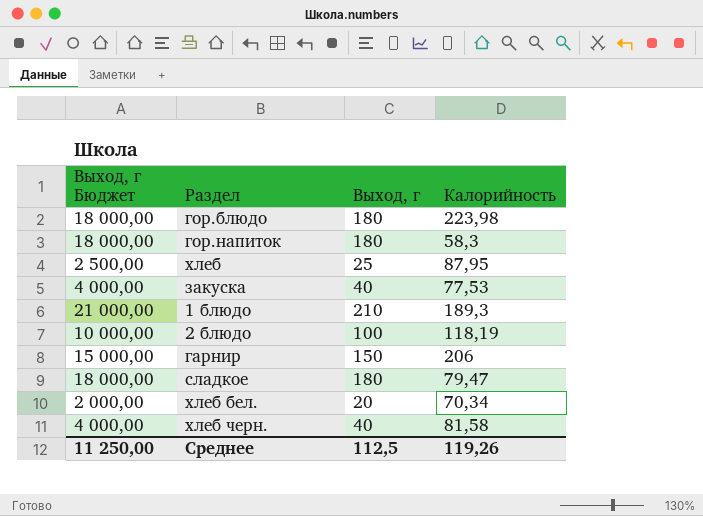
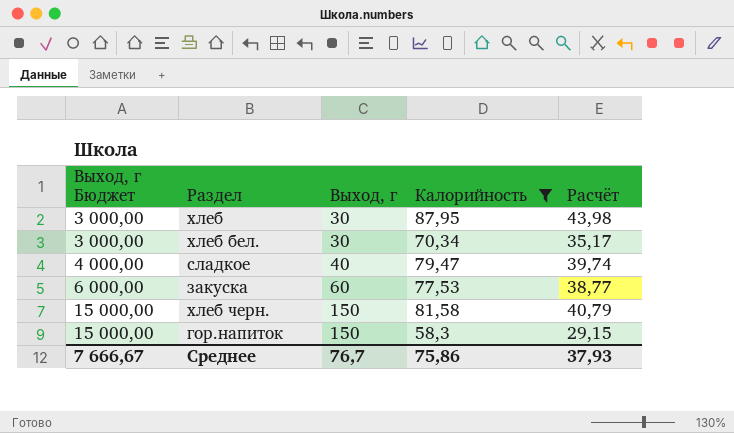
filter: none -> Калорийность <= 87,95
row order: none -> Выход, г Бюджет ascending
column Расчёт | formula: none -> [Калорийность] * 0,5
хлеб | Выход, г Бюджет: 2 500,00 -> 3 000,00
хлеб | Выход, г: 25 -> 30
хлеб бел. | Выход, г Бюджет: 2 000,00 -> 3 000,00
хлеб бел. | Выход, г: 20 -> 30
сладкое | Выход, г Бюджет: 18 000,00 -> 4 000,00
сладкое | Выход, г: 180 -> 40
закуска | Выход, г Бюджет: 4 000,00 -> 6 000,00
закуска | Выход, г: 40 -> 60
хлеб черн. | Выход, г Бюджет: 4 000,00 -> 15 000,00
хлеб черн. | Выход, г: 40 -> 150
гор.напиток | Выход, г Бюджет: 18 000,00 -> 15 000,00
гор.напиток | Выход, г: 180 -> 150
Среднее | Выход, г Бюджет: 11 250,00 -> 7 666,67
Среднее | Выход, г: 112,5 -> 76,7
Среднее | Калорийность: 119,26 -> 75,86

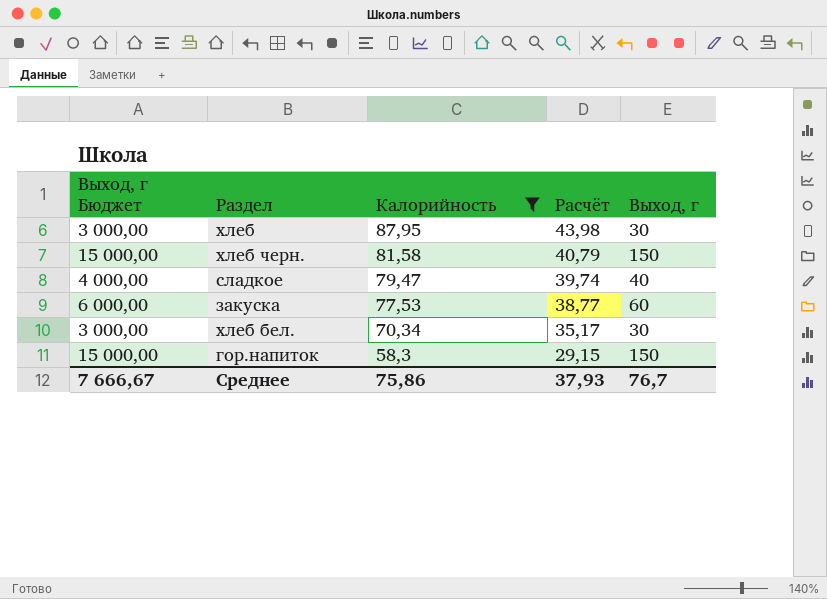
row order: Выход, г Бюджет ascending -> Калорийность descending
column Выход, г | position: 3 -> 5

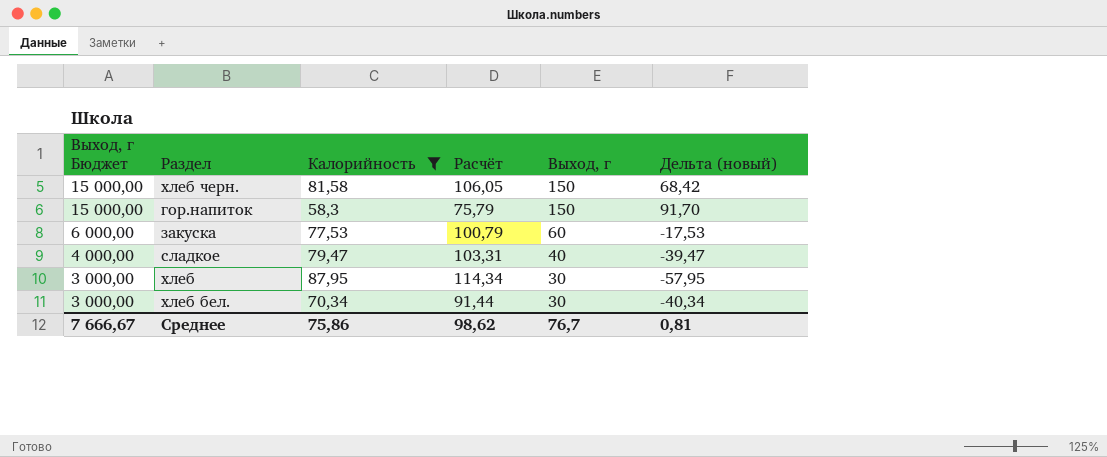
row order: Калорийность descending -> Выход, г Бюджет descending
column Расчёт | formula: [Калорийность] * 0,5 -> [Калорийность] * 1,3
column Дельта (новый) | formula: none -> [Выход, г] - [Калорийность]
Среднее | Расчёт: 37,93 -> 98,62

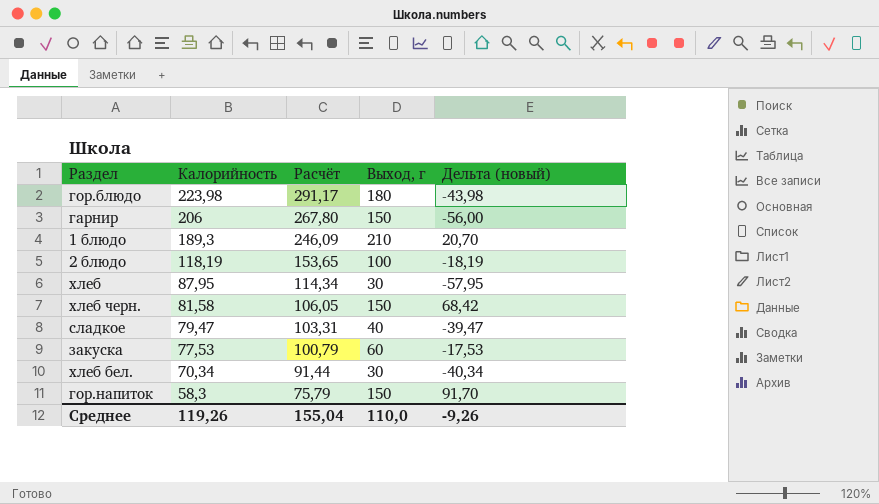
filter: Калорийность <= 87,95 -> none
row order: Выход, г Бюджет descending -> Калорийность descending
column Выход, г Бюджет | formula: [Выход, г] * 100 -> none
Среднее | Калорийность: 75,86 -> 119,26
Среднее | Расчёт: 98,62 -> 155,04
Среднее | Выход, г: 76,7 -> 110,0
Среднее | Дельта (новый): 0,81 -> -9,26

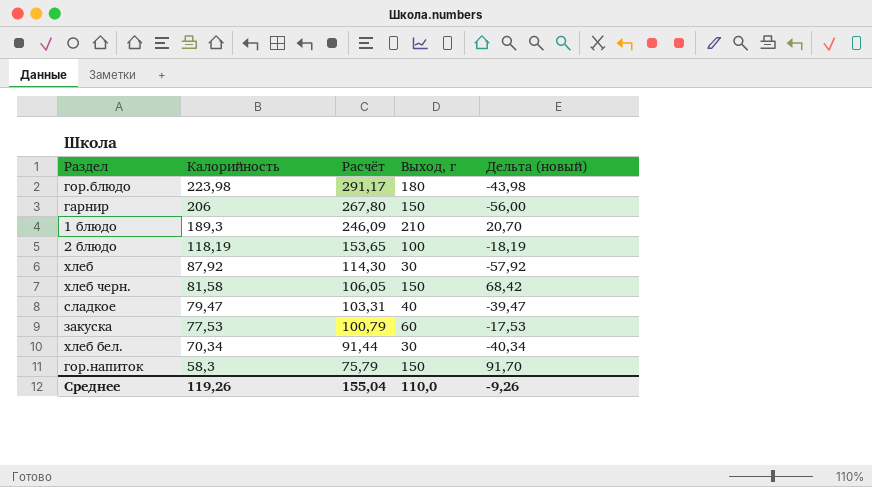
хлеб | Калорийность: 87,95 -> 87,92
хлеб | Расчёт: 114,34 -> 114,30
хлеб | Дельта (новый): -57,95 -> -57,92

